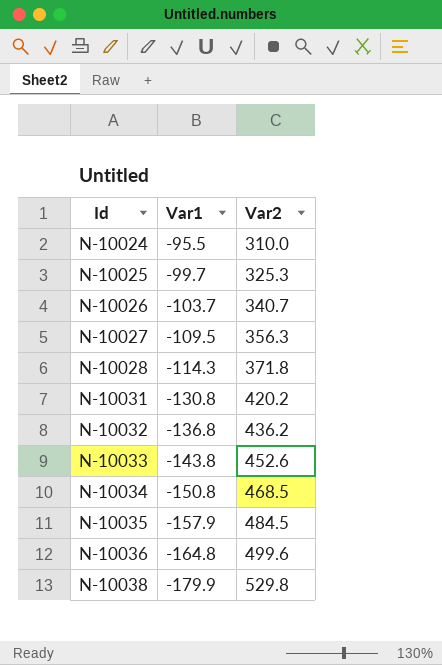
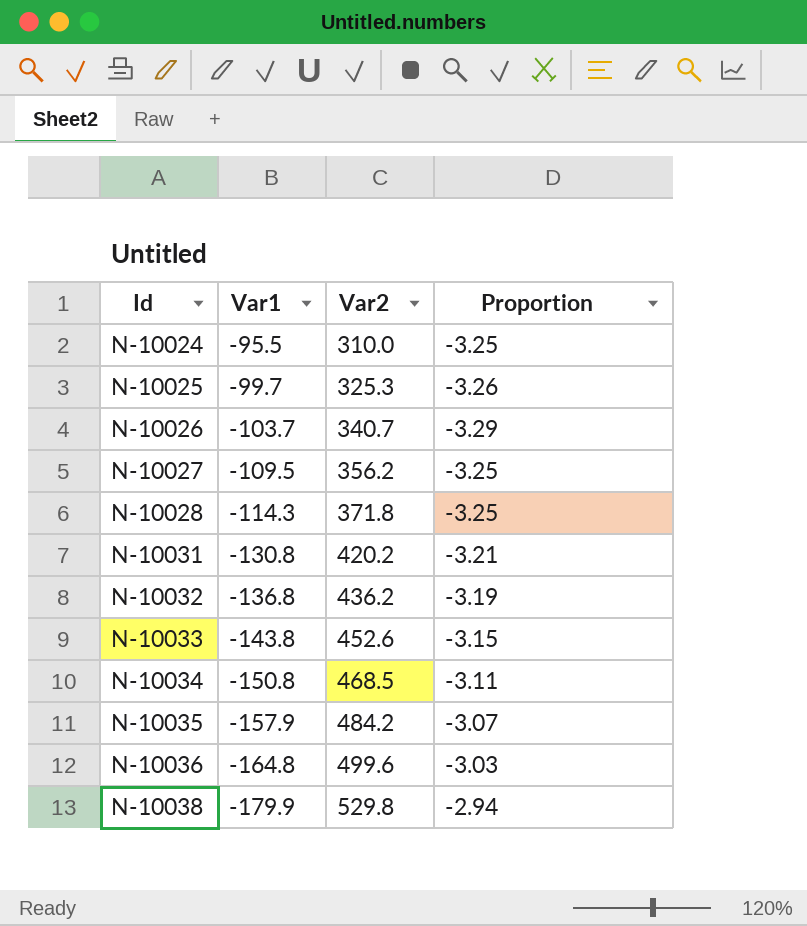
column Proportion | formula: none -> [Var2] / [Var1]
N-10027 | Var2: 356.3 -> 356.2
N-10035 | Var2: 484.5 -> 484.2

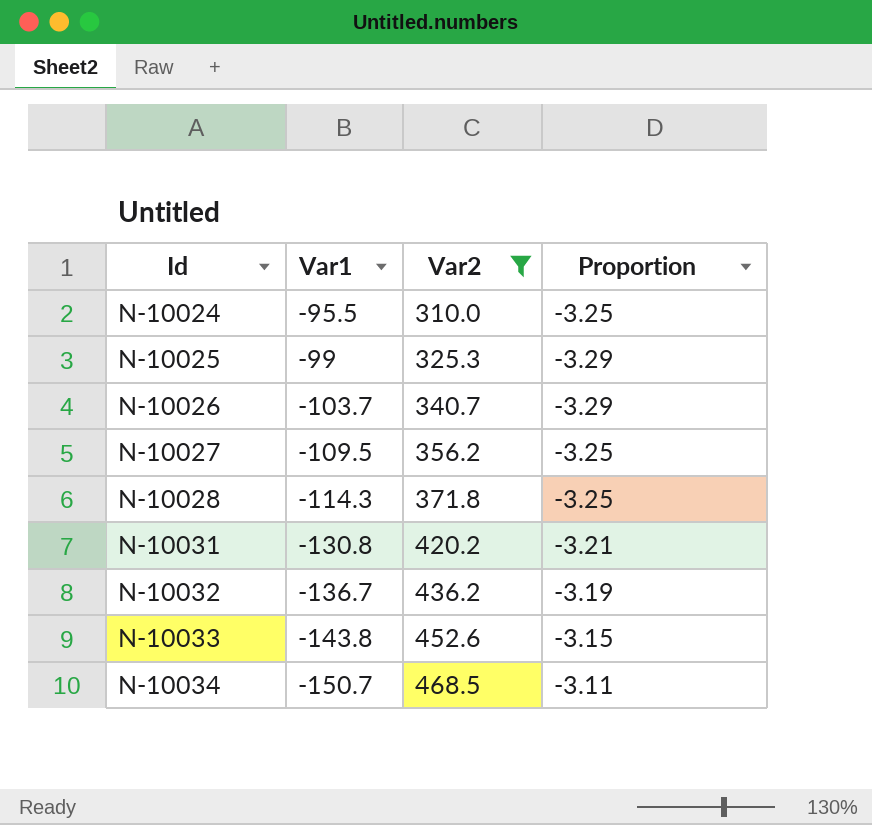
filter: none -> Var2 <= 468.5
N-10025 | Var1: -99.7 -> -99
N-10025 | Proportion: -3.26 -> -3.29
N-10032 | Var1: -136.8 -> -136.7
N-10034 | Var1: -150.8 -> -150.7

